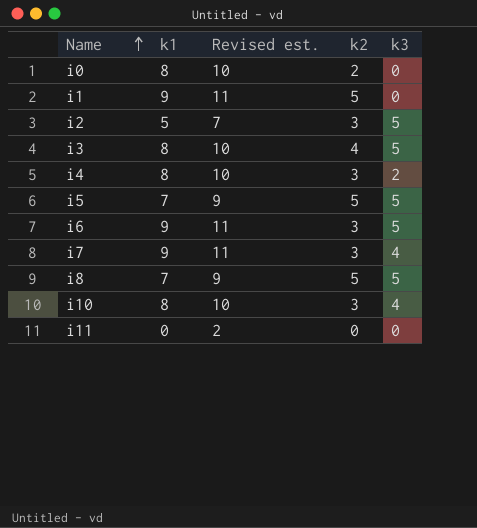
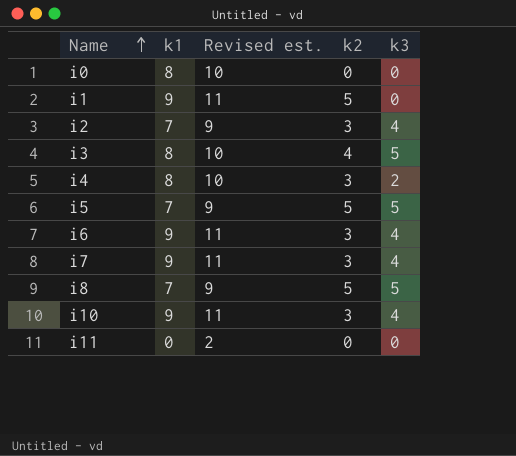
i0 | k2: 2 -> 0
i2 | k1: 5 -> 7
i2 | Revised est.: 7 -> 9
i2 | k3: 5 -> 4
i6 | k3: 5 -> 4
i10 | k1: 8 -> 9
i10 | Revised est.: 10 -> 11

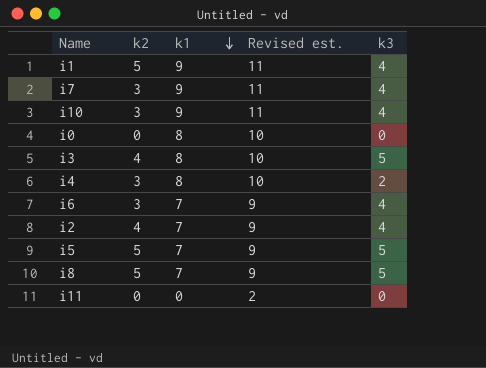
row order: Name ascending -> k1 descending
column k2 | position: 4 -> 2
i1 | k3: 0 -> 4
i6 | k1: 9 -> 7
i6 | Revised est.: 11 -> 9
i2 | k2: 3 -> 4

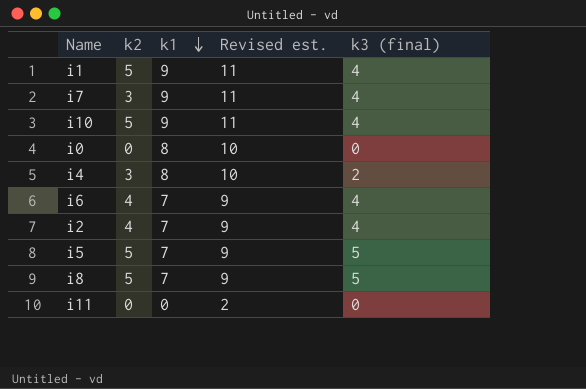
column name: k3 -> k3 (final)
row i3: 4 | 8 | 10 | 5 -> none
i10 | k2: 3 -> 5
i6 | k2: 3 -> 4

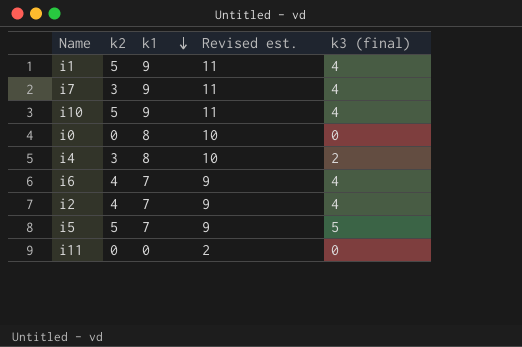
row i8: 5 | 7 | 9 | 5 -> none

